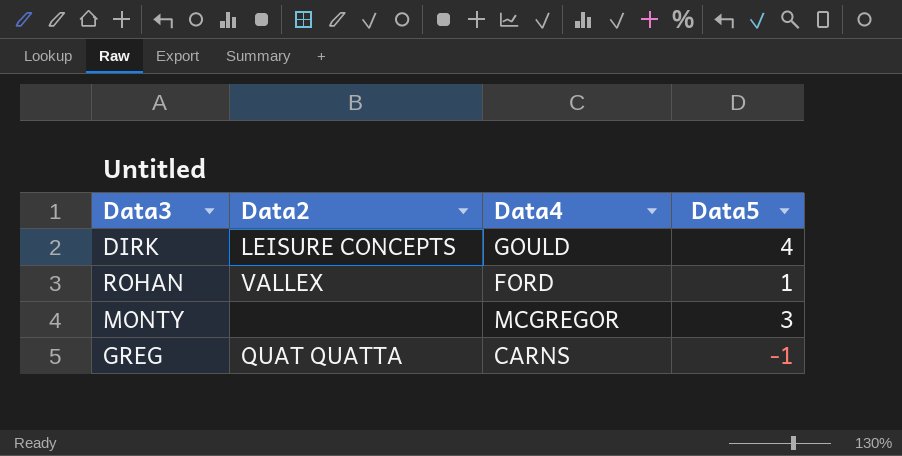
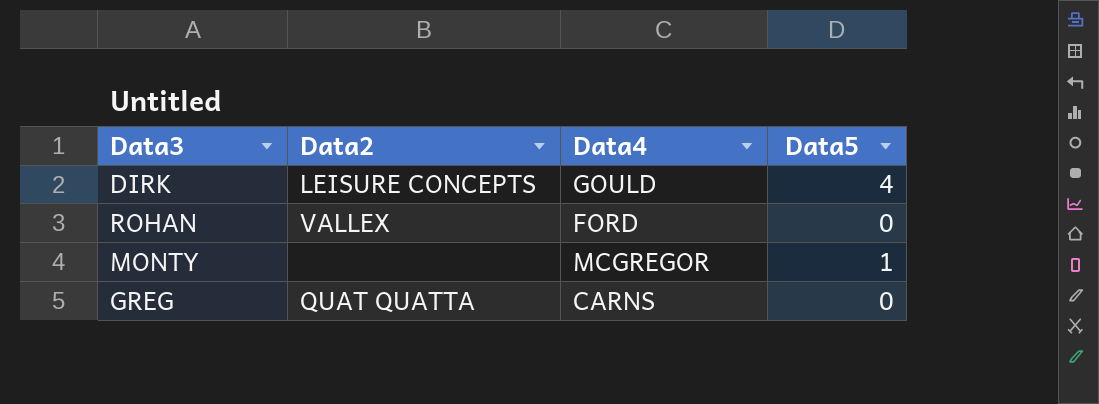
ROHAN | Data5: 1 -> 0
MONTY | Data5: 3 -> 1
GREG | Data5: -1 -> 0

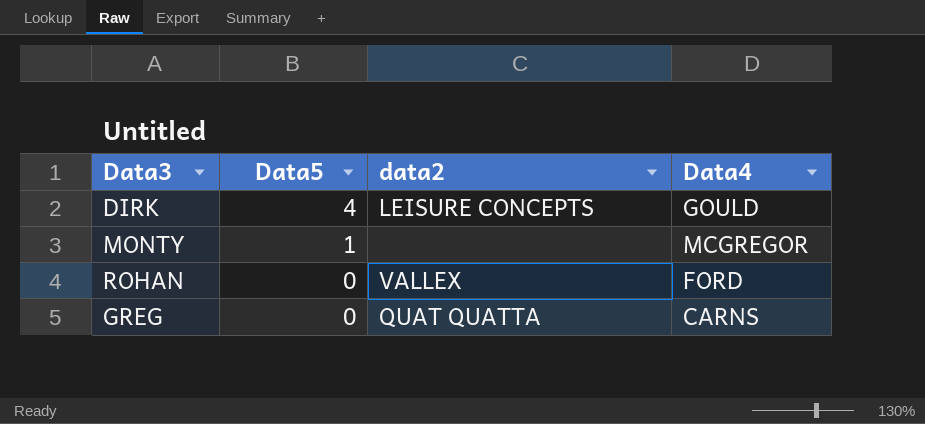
row order: none -> Data5 descending
column Data5 | position: 4 -> 2
column name: Data2 -> data2

